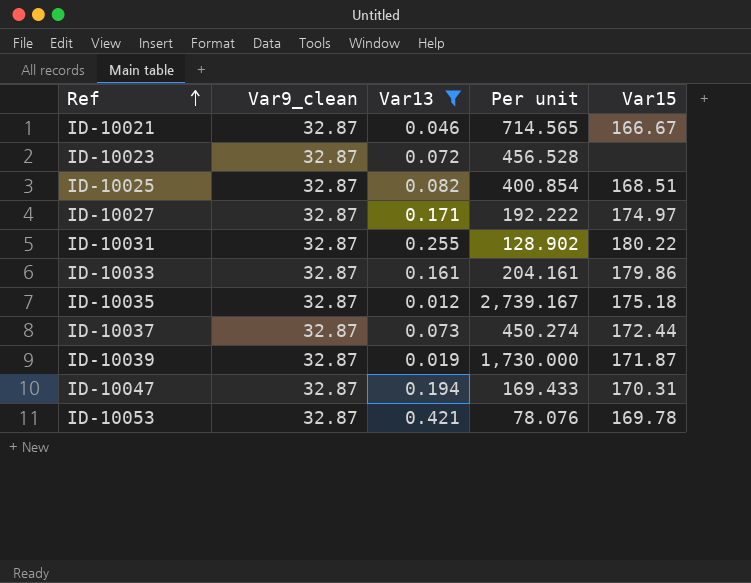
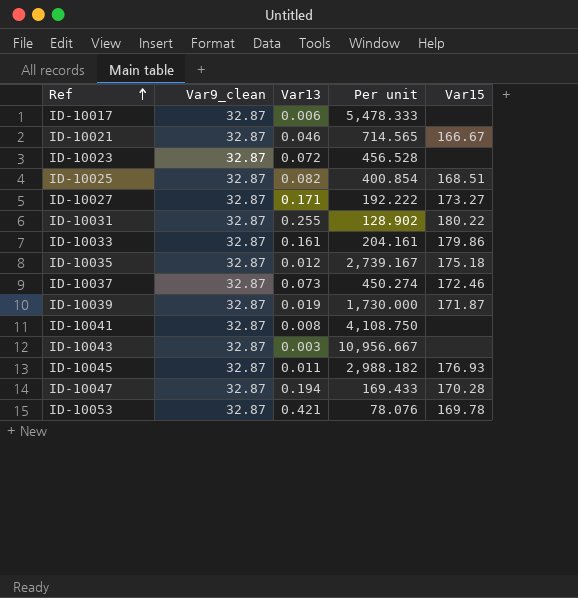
filter: Var13 >= 0.012 -> none
ID-10027 | Var15: 174.97 -> 173.27
ID-10037 | Var15: 172.44 -> 172.46
ID-10047 | Var15: 170.31 -> 170.28

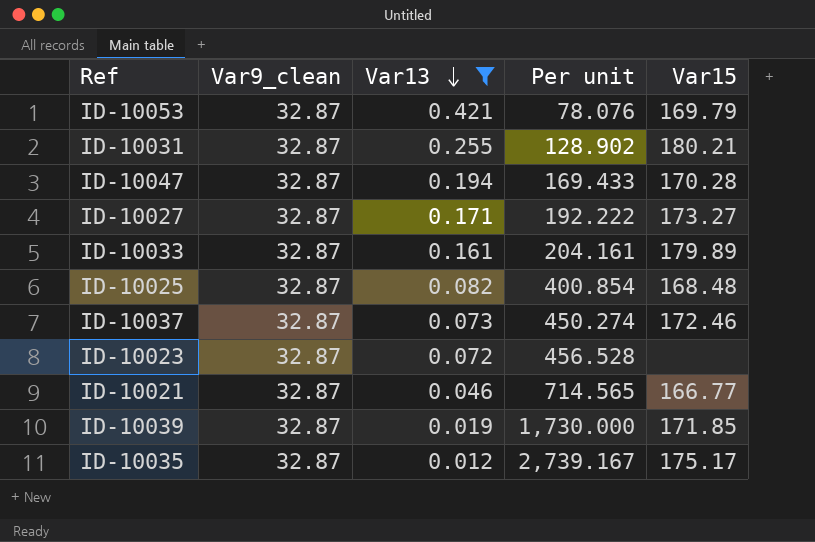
filter: none -> Var13 >= 0.012
row order: Ref ascending -> Var13 descending
ID-10053 | Var15: 169.78 -> 169.79
ID-10031 | Var15: 180.22 -> 180.21
ID-10033 | Var15: 179.86 -> 179.89
ID-10025 | Var15: 168.51 -> 168.48
ID-10021 | Var15: 166.67 -> 166.77
ID-10039 | Var15: 171.87 -> 171.85
ID-10035 | Var15: 175.18 -> 175.17

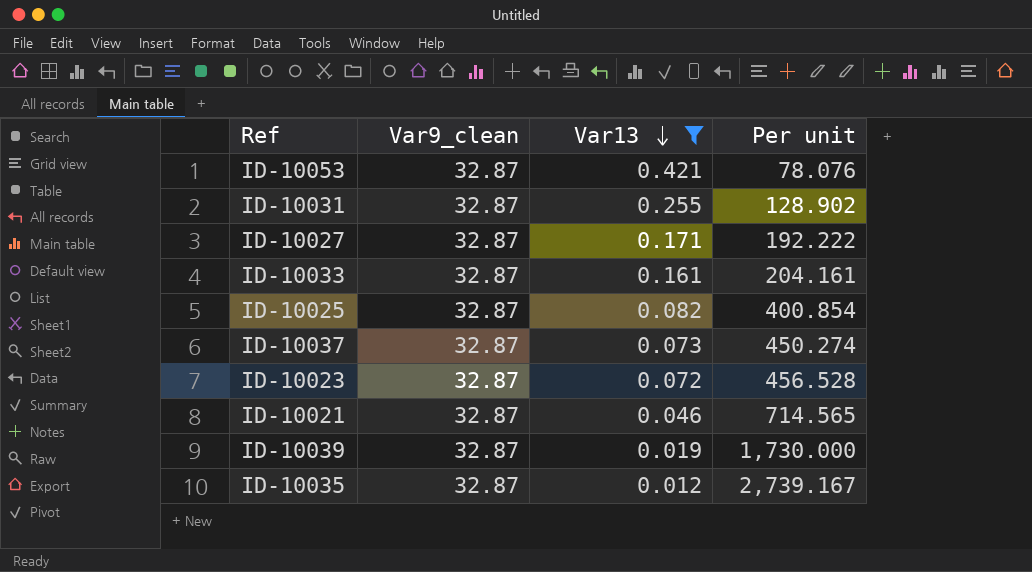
column Var15 | position: 5 -> none
row ID-10047: 32.87 | 0.194 | 169.433 | 170.28 -> none

